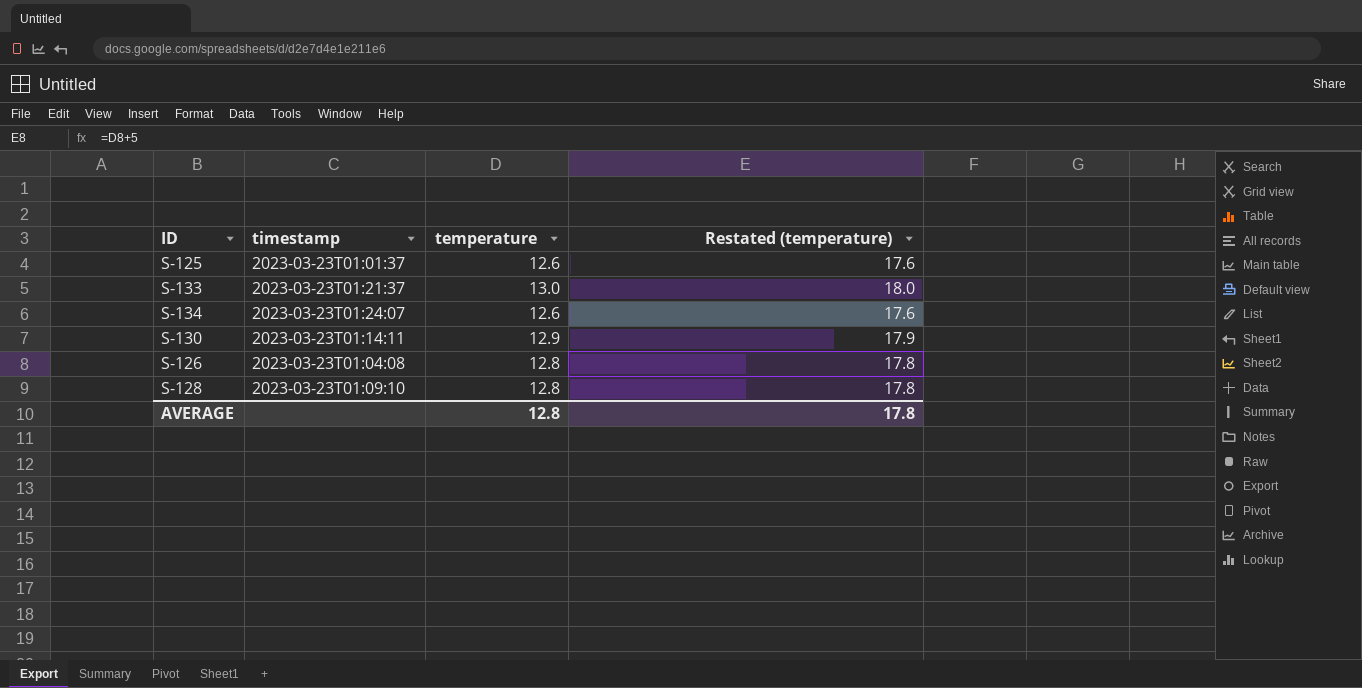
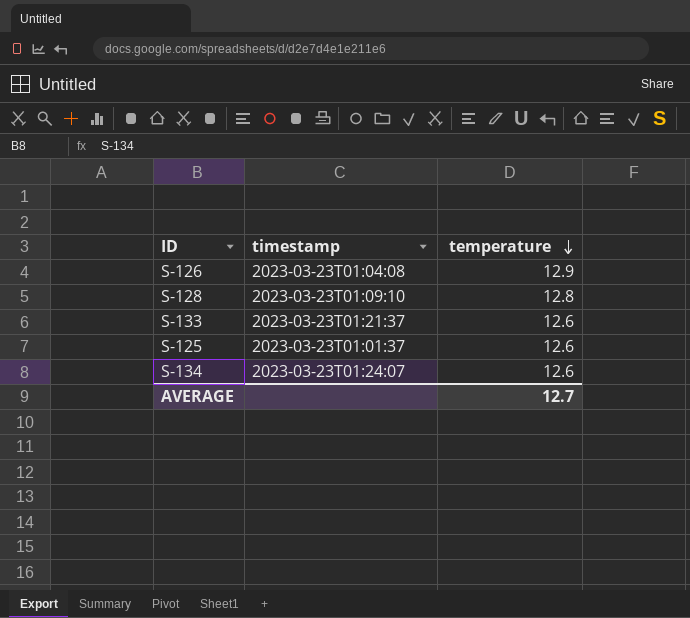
row order: none -> temperature descending
column Restated (temperature) | formula: [temperature] + 5 -> none
row S-130: 2023-03-23T01:14:11 | 12.9 | 17.9 -> none
S-126 | temperature: 12.8 -> 12.9
S-133 | temperature: 13.0 -> 12.6
AVERAGE | temperature: 12.8 -> 12.7

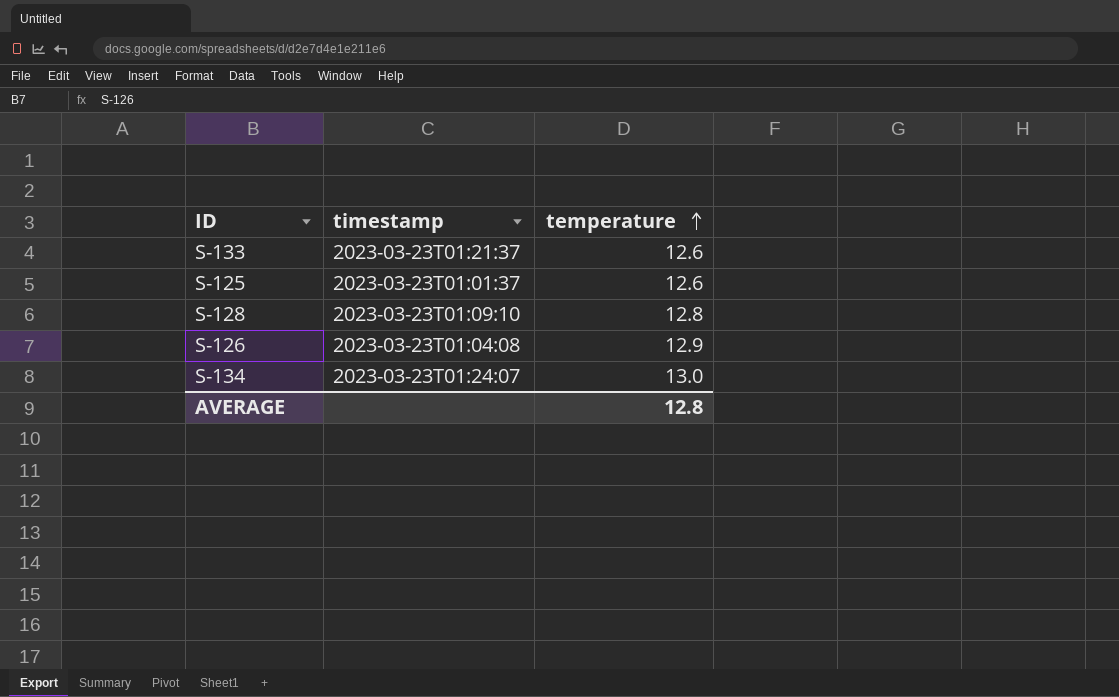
row order: temperature descending -> temperature ascending
S-134 | temperature: 12.6 -> 13.0
AVERAGE | temperature: 12.7 -> 12.8

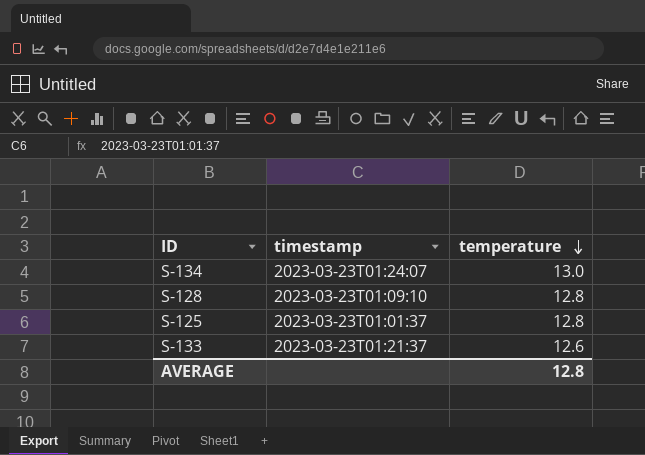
row order: temperature ascending -> temperature descending
row S-126: 2023-03-23T01:04:08 | 12.9 -> none
S-125 | temperature: 12.6 -> 12.8

